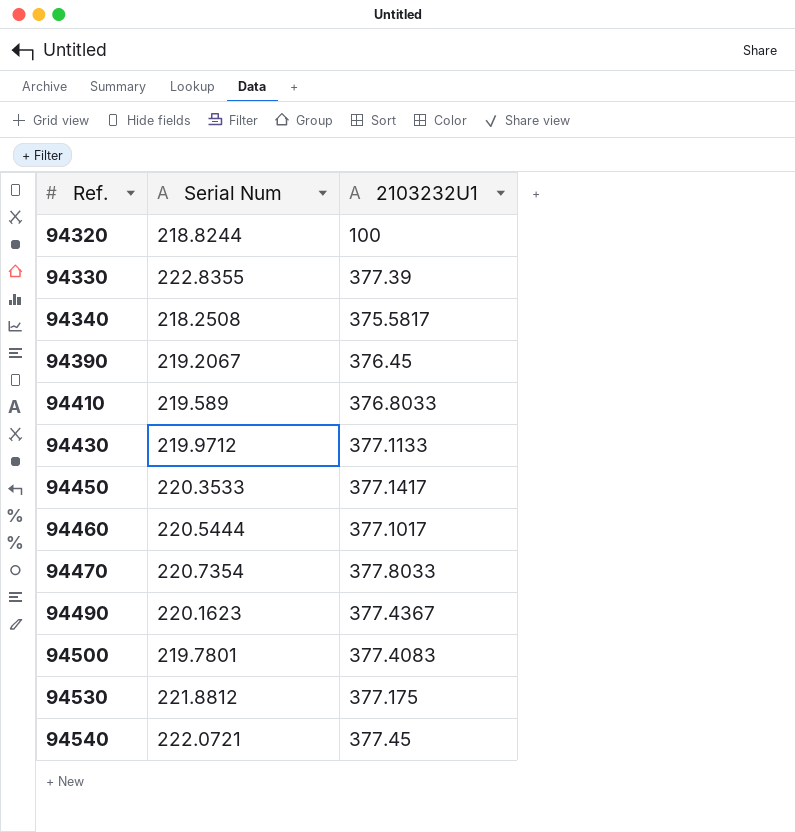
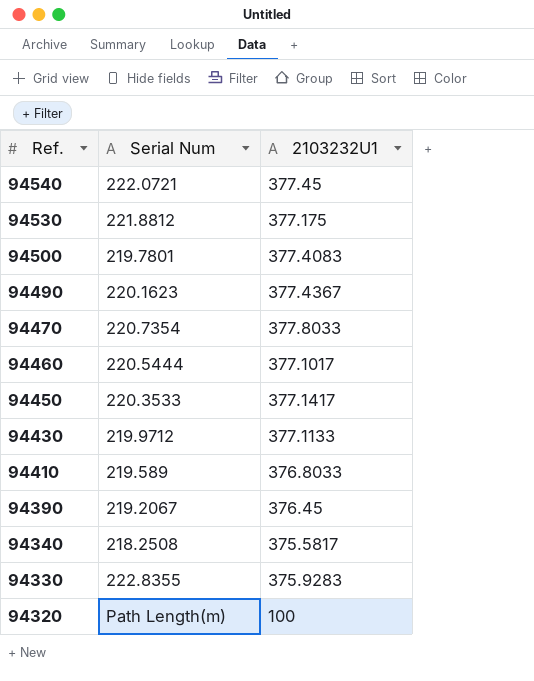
row order: Ref. ascending -> Ref. descending
94330 | 2103232U1: 377.39 -> 375.9283
94320 | Serial Num: 218.8244 -> Path Length(m)

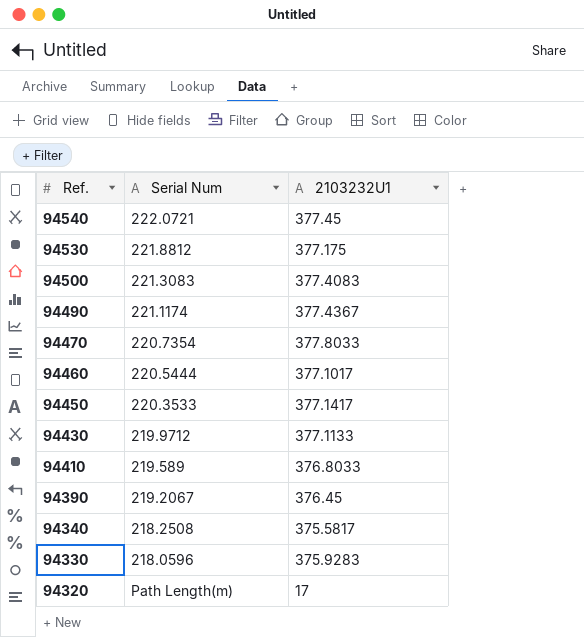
94500 | Serial Num: 219.7801 -> 221.3083
94490 | Serial Num: 220.1623 -> 221.1174
94330 | Serial Num: 222.8355 -> 218.0596
94320 | 2103232U1: 100 -> 17

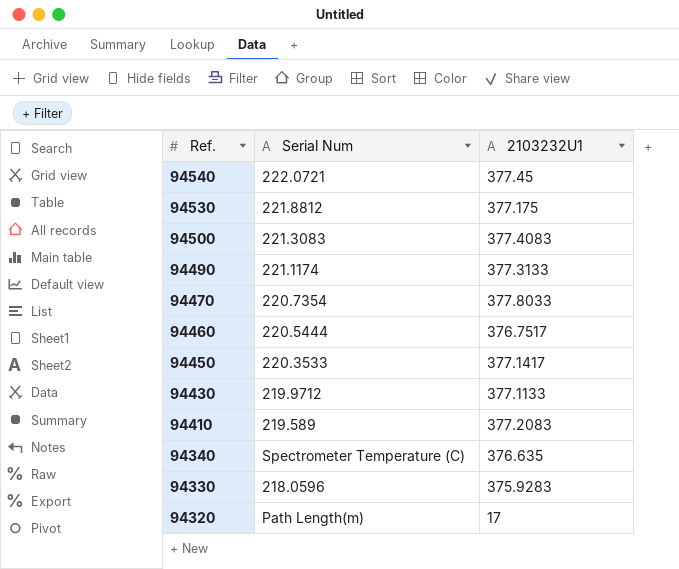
row 94390: 219.2067 | 376.45 -> none
94490 | 2103232U1: 377.4367 -> 377.3133
94460 | 2103232U1: 377.1017 -> 376.7517
94410 | 2103232U1: 376.8033 -> 377.2083
94340 | Serial Num: 218.2508 -> Spectrometer Temperature (C)
94340 | 2103232U1: 375.5817 -> 376.635

